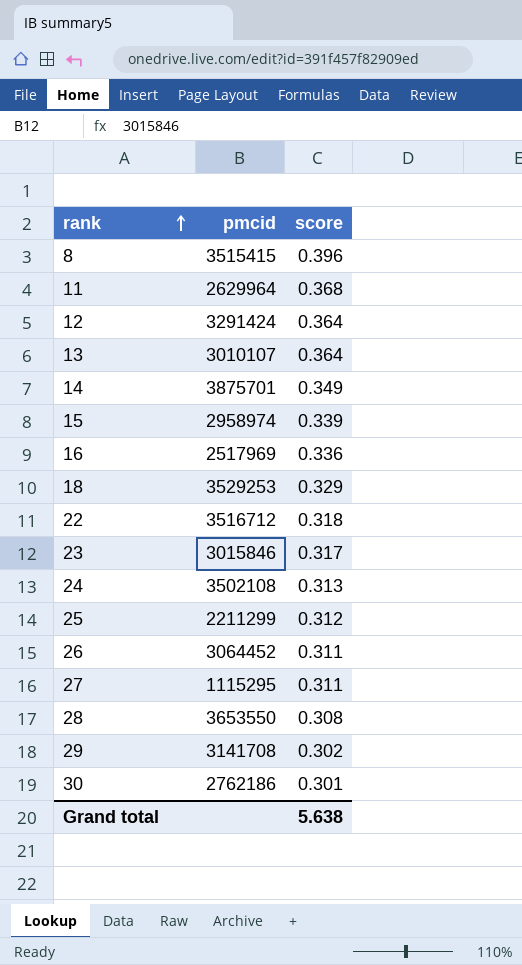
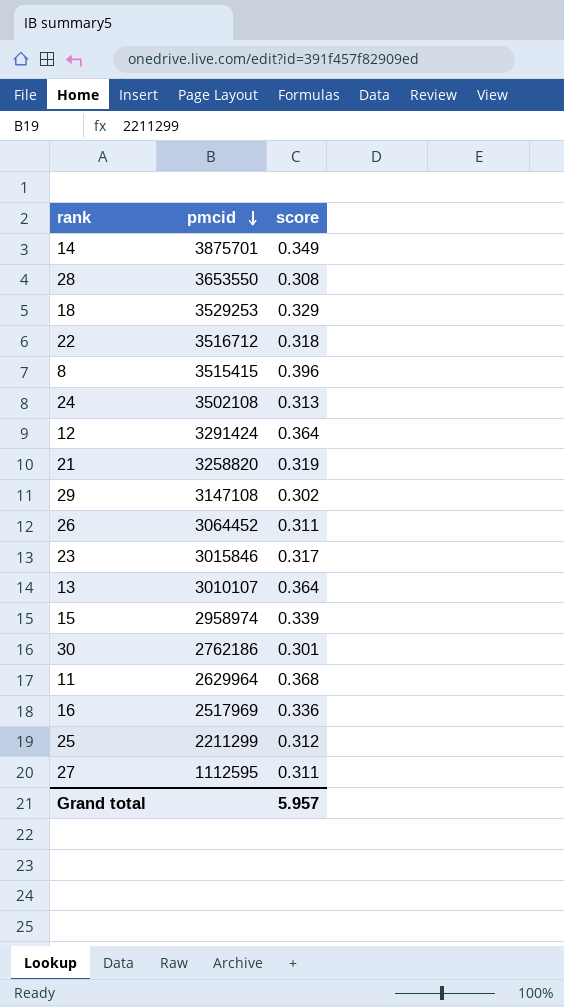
row order: rank ascending -> pmcid descending
row 21: none -> 3258820 | 0.319
29 | pmcid: 3141708 -> 3147108
27 | pmcid: 1115295 -> 1112595
Grand total | score: 5.638 -> 5.957

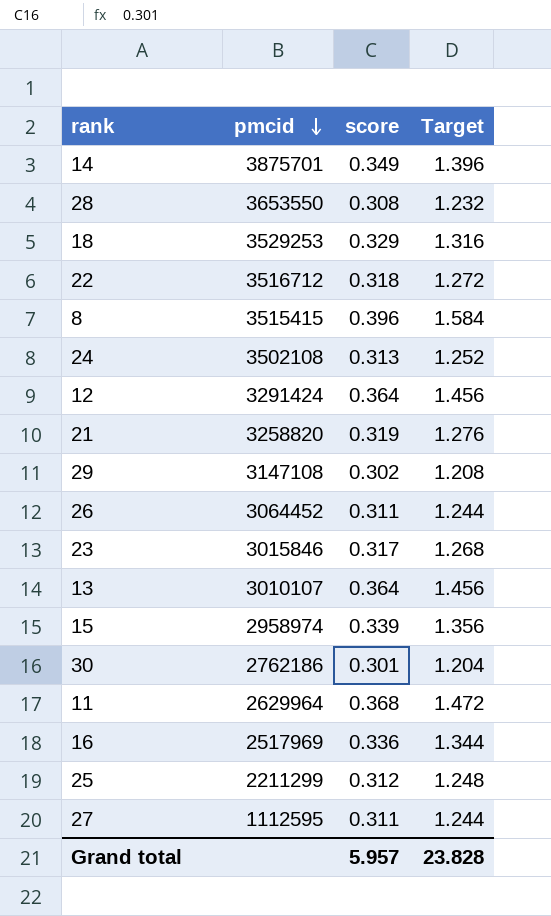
column Target | formula: none -> [score] * 4

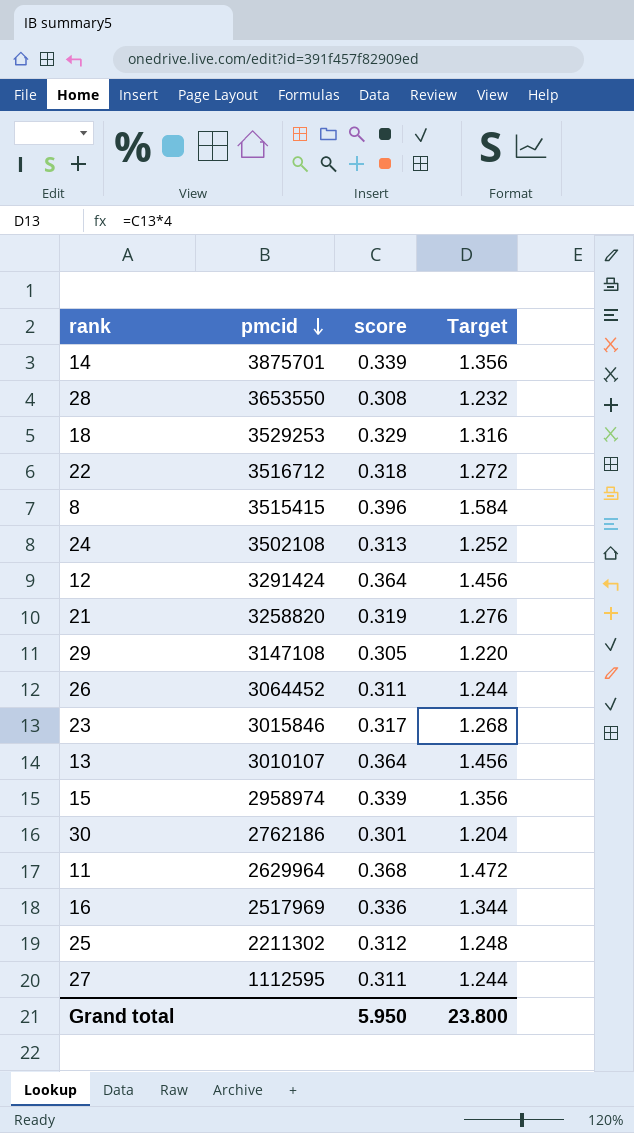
14 | score: 0.349 -> 0.339
14 | Target: 1.396 -> 1.356
29 | score: 0.302 -> 0.305
29 | Target: 1.208 -> 1.220
25 | pmcid: 2211299 -> 2211302
Grand total | score: 5.957 -> 5.950
Grand total | Target: 23.828 -> 23.800

